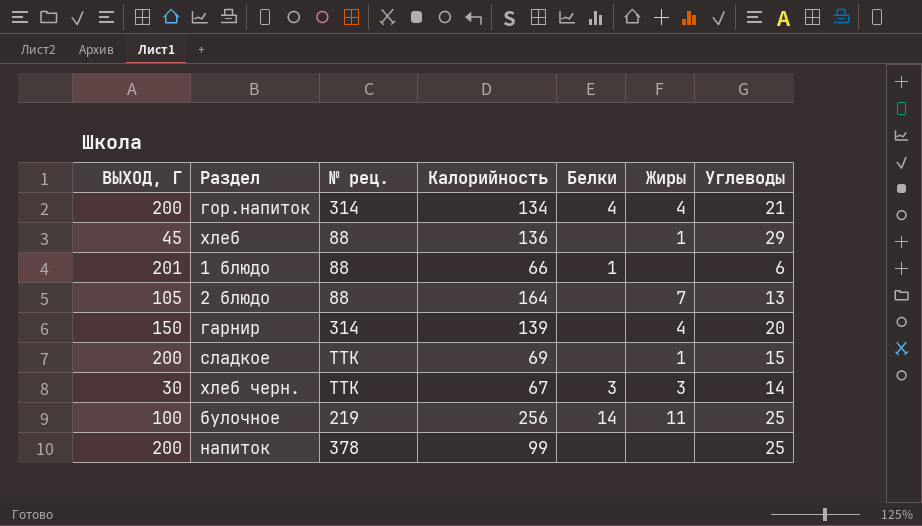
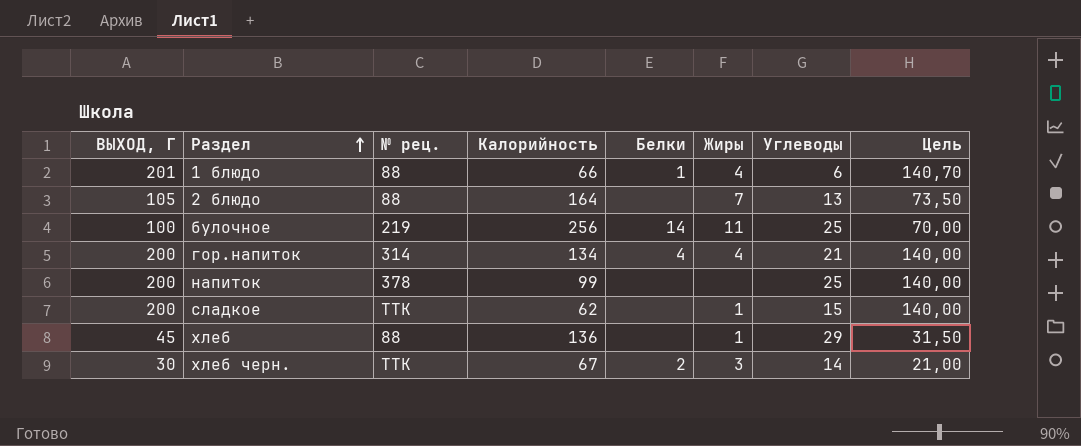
row order: none -> Раздел ascending
column Цель | formula: none -> [ВЫХОД, Г] * 0,7
row гарнир: 150 | 314 | 139 | none | 4 | 20 -> none
1 блюдо | Жиры: none -> 4
сладкое | Калорийность: 69 -> 62
хлеб черн. | Белки: 3 -> 2

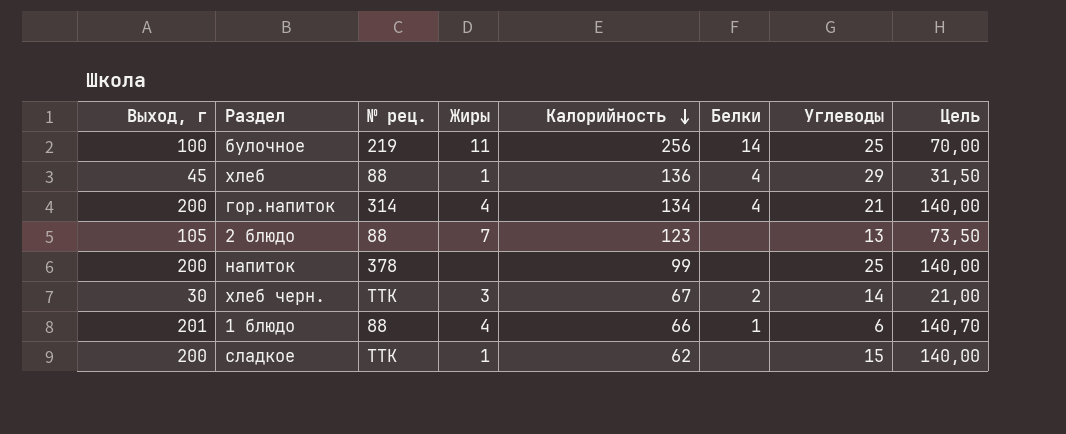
row order: Раздел ascending -> Калорийность descending
column name: ВЫХОД, Г -> Выход, г
column Жиры | position: 6 -> 4
хлеб | Белки: none -> 4
2 блюдо | Калорийность: 164 -> 123

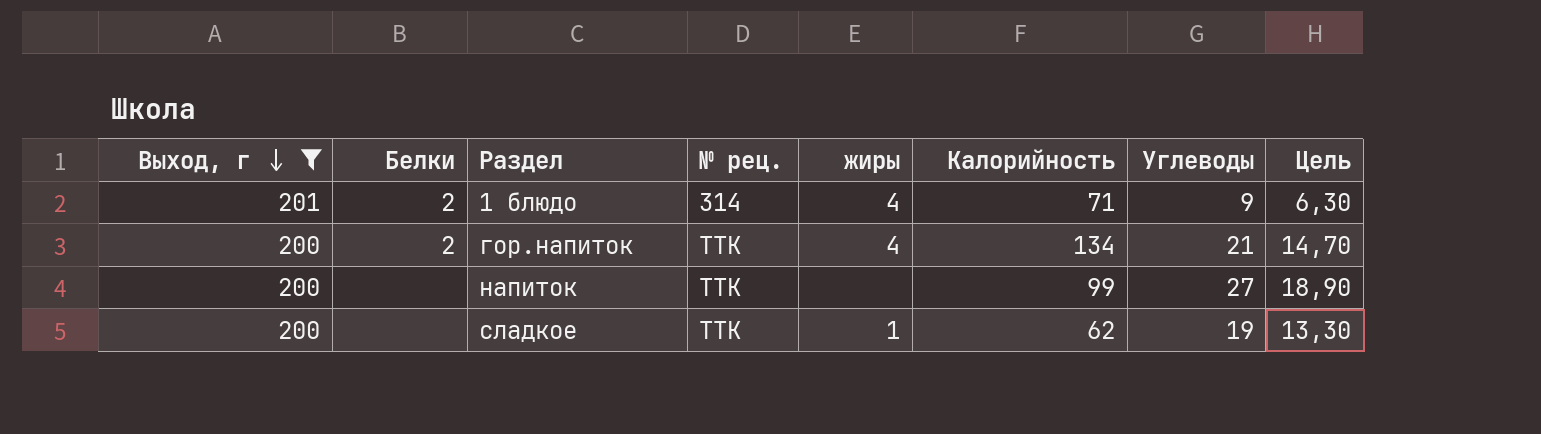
filter: none -> Выход, г >= 200
row order: Калорийность descending -> Выход, г descending
column Белки | position: 6 -> 2
column name: Жиры -> жиры
column Цель | formula: [Выход, г] * 0,7 -> [Углеводы] * 0,7
1 блюдо | Белки: 1 -> 2
1 блюдо | № рец.: 88 -> 314
1 блюдо | Калорийность: 66 -> 71
1 блюдо | Углеводы: 6 -> 9
гор.напиток | Белки: 4 -> 2
гор.напиток | № рец.: 314 -> ТТК
напиток | № рец.: 378 -> ТТК
напиток | Углеводы: 25 -> 27
сладкое | Углеводы: 15 -> 19

